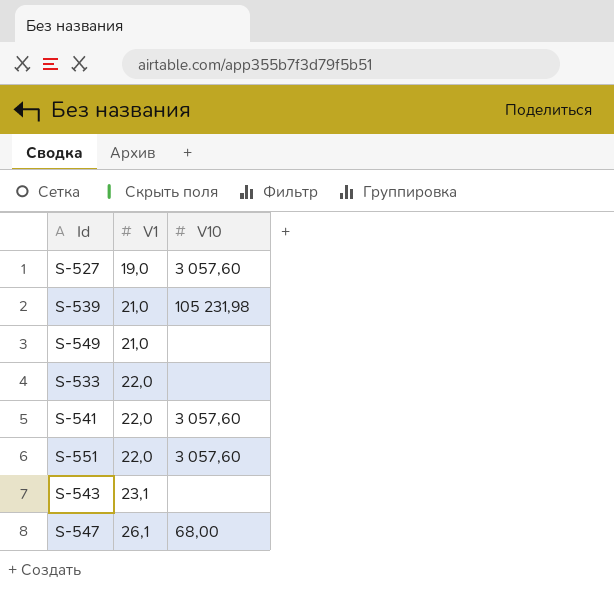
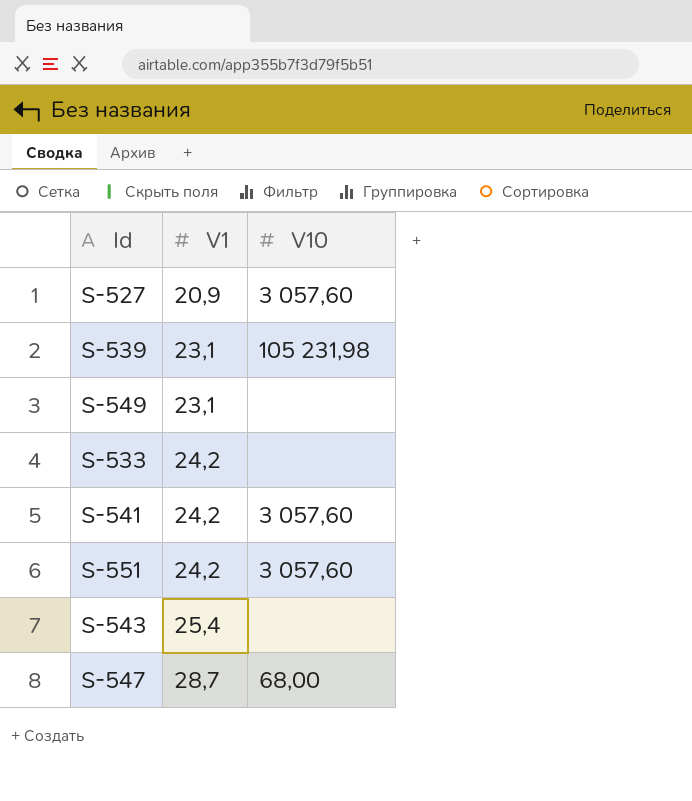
S-527 | V1: 19,0 -> 20,9
S-539 | V1: 21,0 -> 23,1
S-549 | V1: 21,0 -> 23,1
S-533 | V1: 22,0 -> 24,2
S-541 | V1: 22,0 -> 24,2
S-551 | V1: 22,0 -> 24,2
S-543 | V1: 23,1 -> 25,4
S-547 | V1: 26,1 -> 28,7

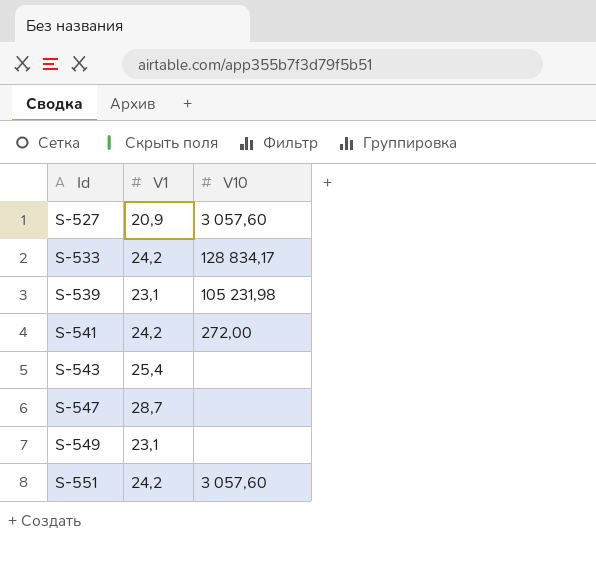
row order: V1 ascending -> Id ascending
S-533 | V10: none -> 128 834,17
S-541 | V10: 3 057,60 -> 272,00
S-547 | V10: 68,00 -> none

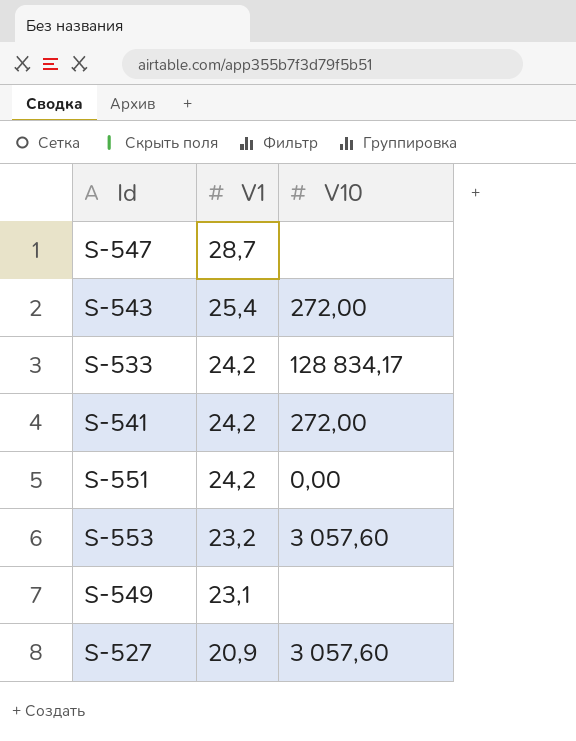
row order: Id ascending -> V1 descending
row S-539: 23,1 | 105 231,98 -> none
S-543 | V10: none -> 272,00
S-551 | V10: 3 057,60 -> 0,00
row S-553: none -> 23,2 | 3 057,60

